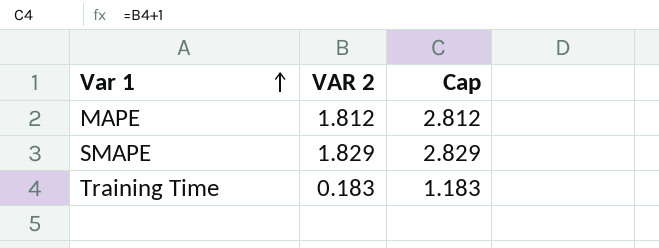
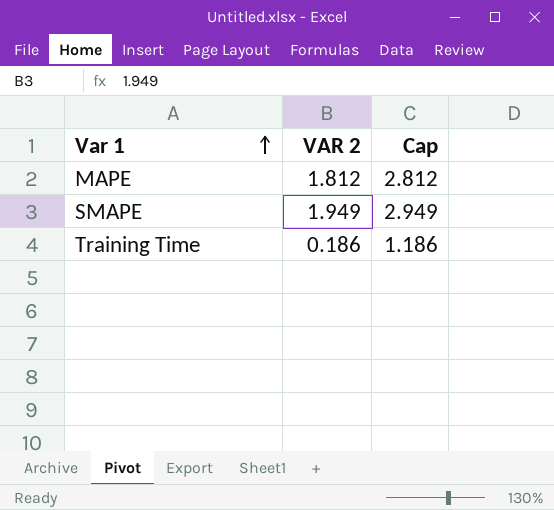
SMAPE | VAR 2: 1.829 -> 1.949
SMAPE | Cap: 2.829 -> 2.949
Training Time | VAR 2: 0.183 -> 0.186
Training Time | Cap: 1.183 -> 1.186

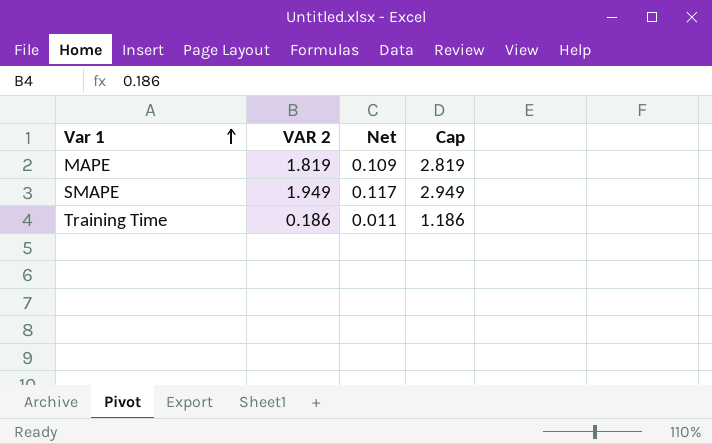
column Net | formula: none -> [VAR 2] * 0.06
MAPE | VAR 2: 1.812 -> 1.819
MAPE | Cap: 2.812 -> 2.819

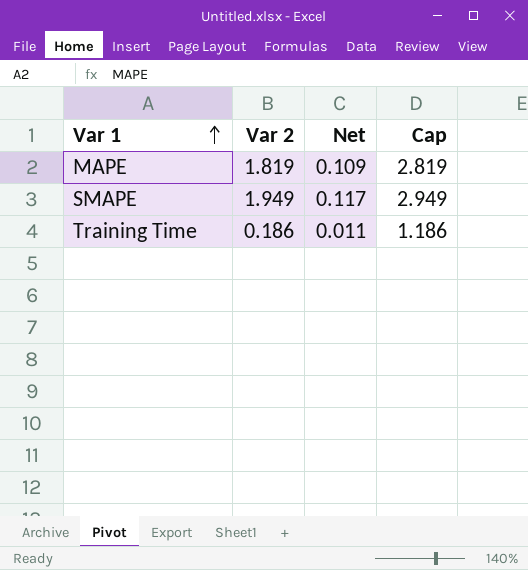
column name: VAR 2 -> Var 2

